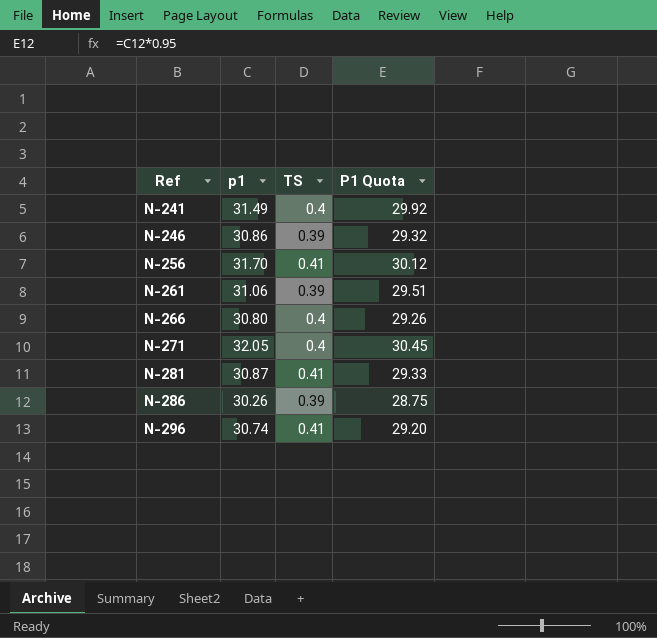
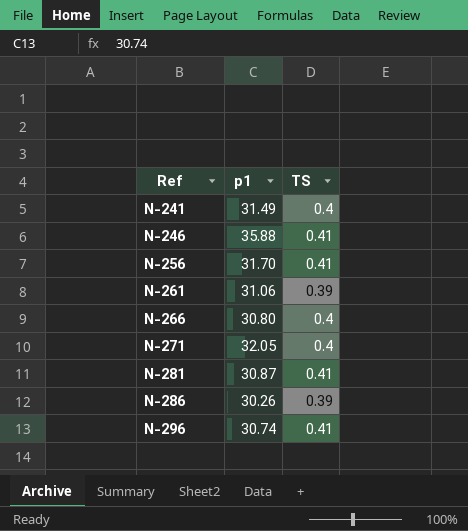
column P1 Quota | formula: [p1] * 0.95 -> none
N-246 | p1: 30.86 -> 35.88
N-246 | TS: 0.39 -> 0.41

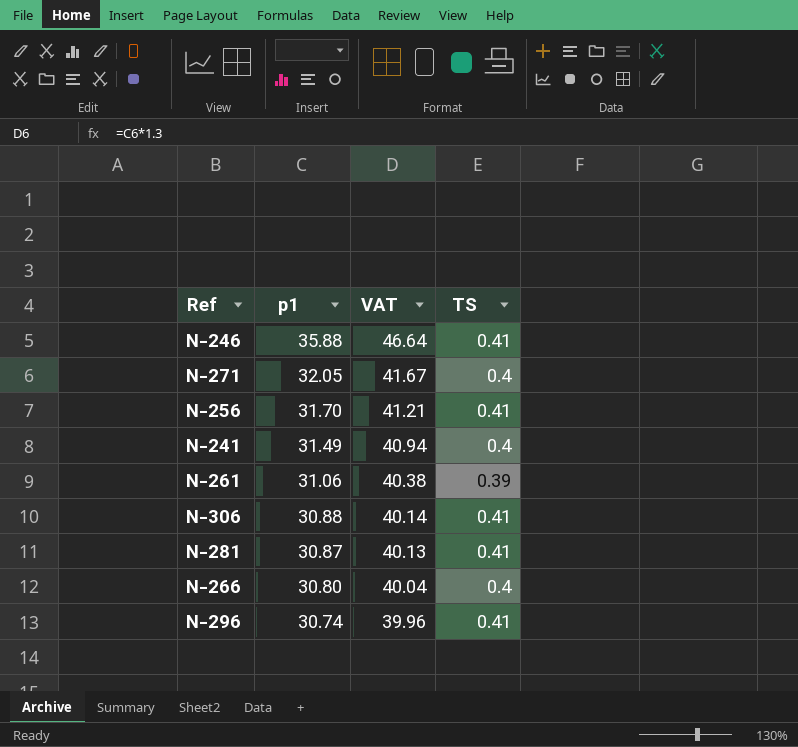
row order: Ref ascending -> p1 descending
column VAT | formula: none -> [p1] * 1.3
row N-286: 30.26 | 0.39 -> none
row N-306: none -> 30.88 | 40.14 | 0.41

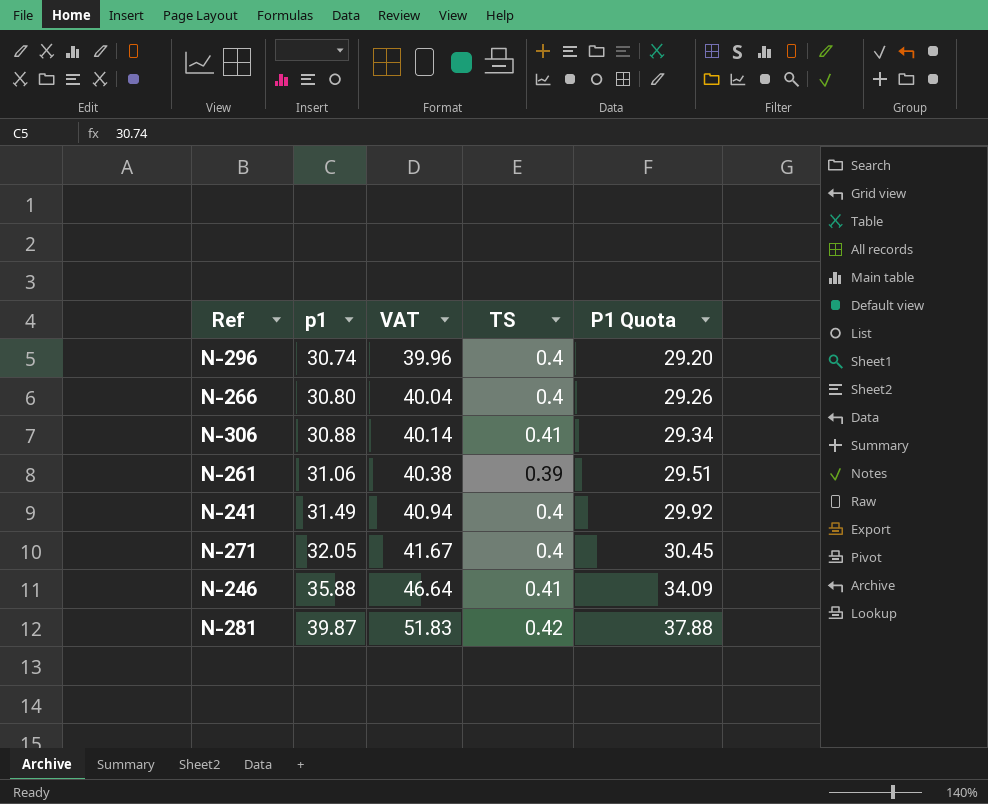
row order: p1 descending -> p1 ascending
column P1 Quota | formula: none -> [p1] * 0.95
row N-256: 31.70 | 41.21 | 0.41 -> none
N-296 | TS: 0.41 -> 0.4
N-281 | p1: 30.87 -> 39.87
N-281 | VAT: 40.13 -> 51.83
N-281 | TS: 0.41 -> 0.42

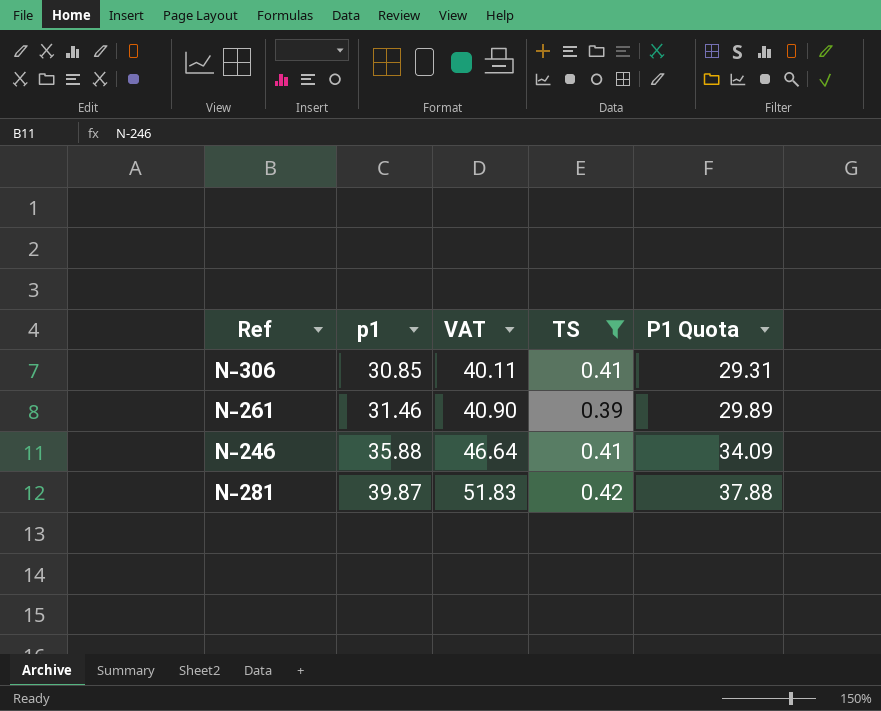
filter: none -> TS != 0.4
N-306 | p1: 30.88 -> 30.85
N-306 | VAT: 40.14 -> 40.11
N-306 | P1 Quota: 29.34 -> 29.31
N-261 | p1: 31.06 -> 31.46
N-261 | VAT: 40.38 -> 40.90
N-261 | P1 Quota: 29.51 -> 29.89

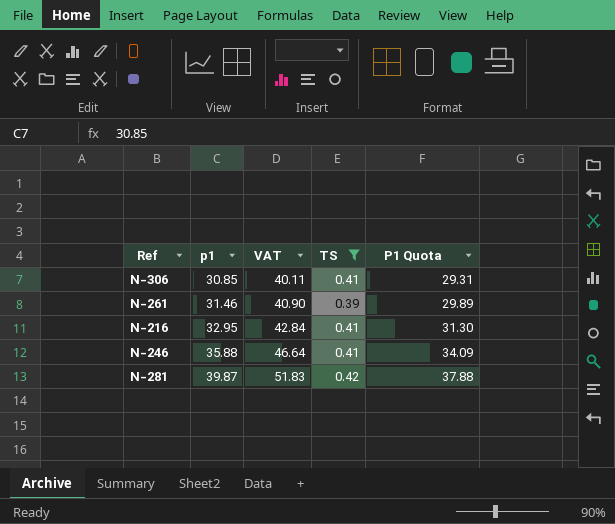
row N-216: none -> 32.95 | 42.84 | 0.41 | 31.30

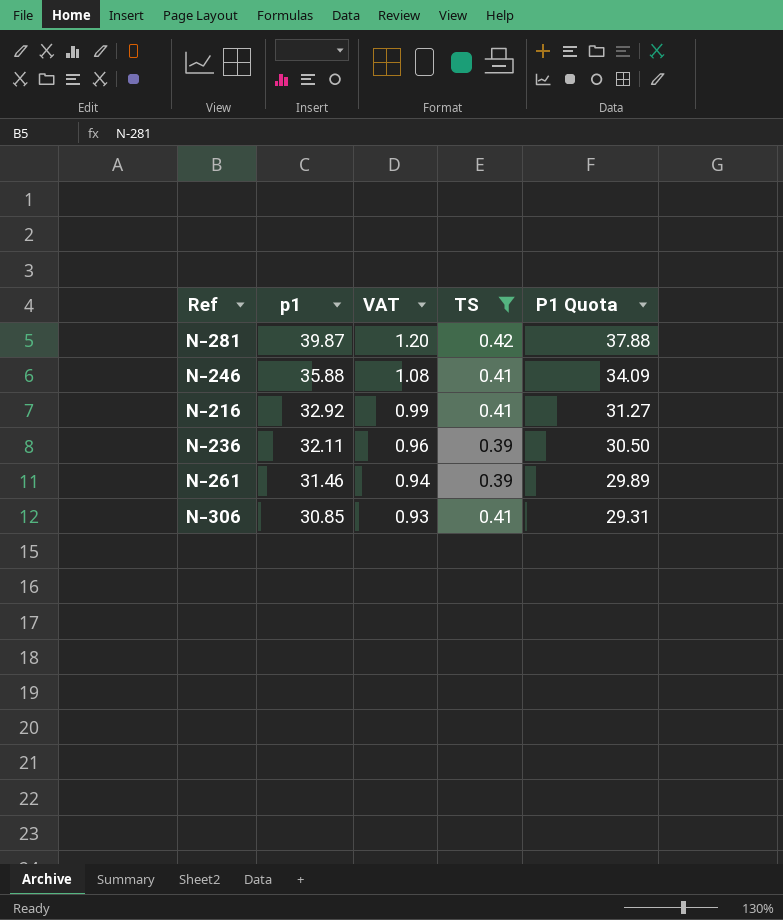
row order: p1 ascending -> p1 descending
column VAT | formula: [p1] * 1.3 -> [p1] * 0.03
N-216 | p1: 32.95 -> 32.92
N-216 | P1 Quota: 31.30 -> 31.27
row N-236: none -> 32.11 | 0.96 | 0.39 | 30.50

